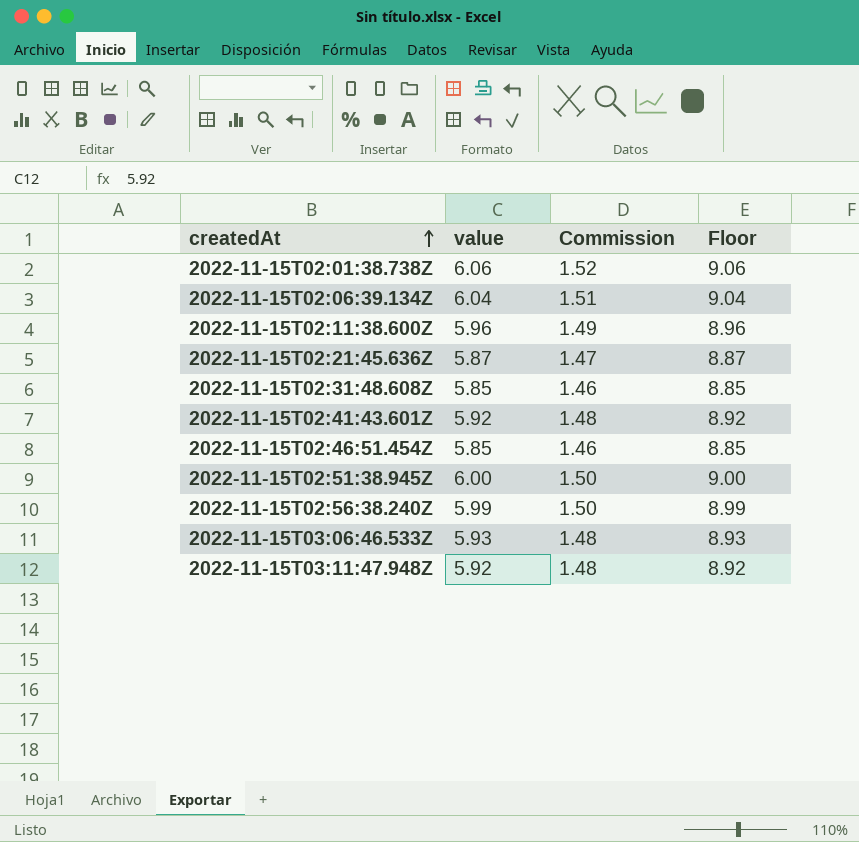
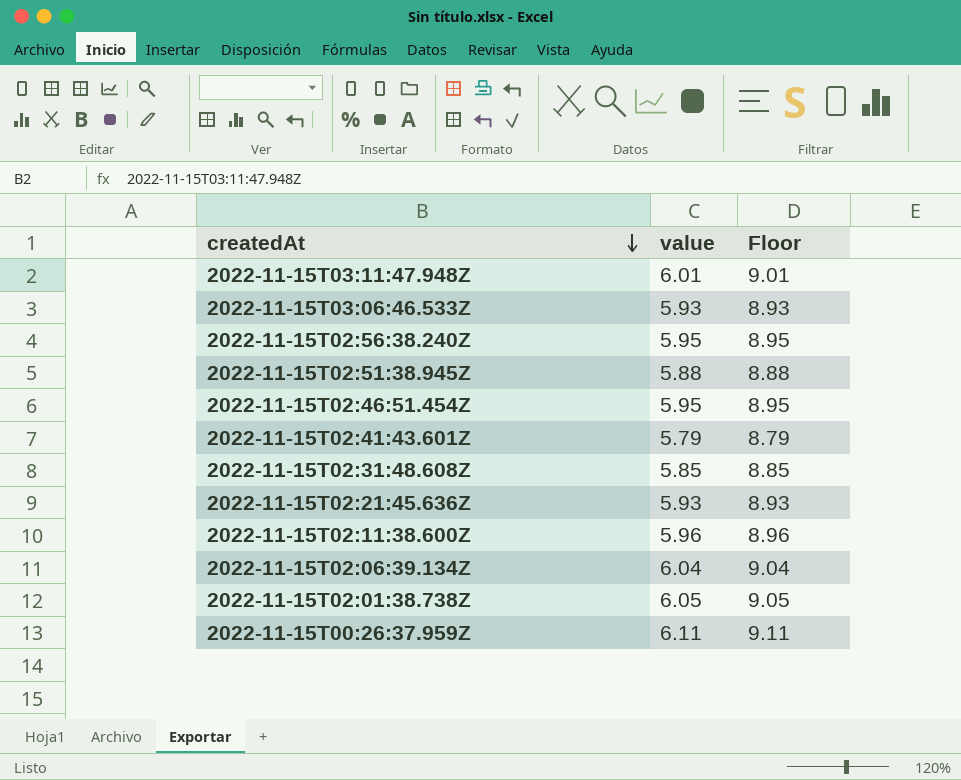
row order: createdAt ascending -> createdAt descending
column Commission | formula: [value] * 0.25 -> none
2022-11-15T03:11:47.948Z | value: 5.92 -> 6.01
2022-11-15T03:11:47.948Z | Floor: 8.92 -> 9.01
2022-11-15T02:56:38.240Z | value: 5.99 -> 5.95
2022-11-15T02:56:38.240Z | Floor: 8.99 -> 8.95
2022-11-15T02:51:38.945Z | value: 6.00 -> 5.88
2022-11-15T02:51:38.945Z | Floor: 9.00 -> 8.88
2022-11-15T02:46:51.454Z | value: 5.85 -> 5.95
2022-11-15T02:46:51.454Z | Floor: 8.85 -> 8.95
2022-11-15T02:41:43.601Z | value: 5.92 -> 5.79
2022-11-15T02:41:43.601Z | Floor: 8.92 -> 8.79
2022-11-15T02:21:45.636Z | value: 5.87 -> 5.93
2022-11-15T02:21:45.636Z | Floor: 8.87 -> 8.93
2022-11-15T02:01:38.738Z | value: 6.06 -> 6.05
2022-11-15T02:01:38.738Z | Floor: 9.06 -> 9.05
row 2022-11-15T00:26:37.959Z: none -> 6.11 | 9.11

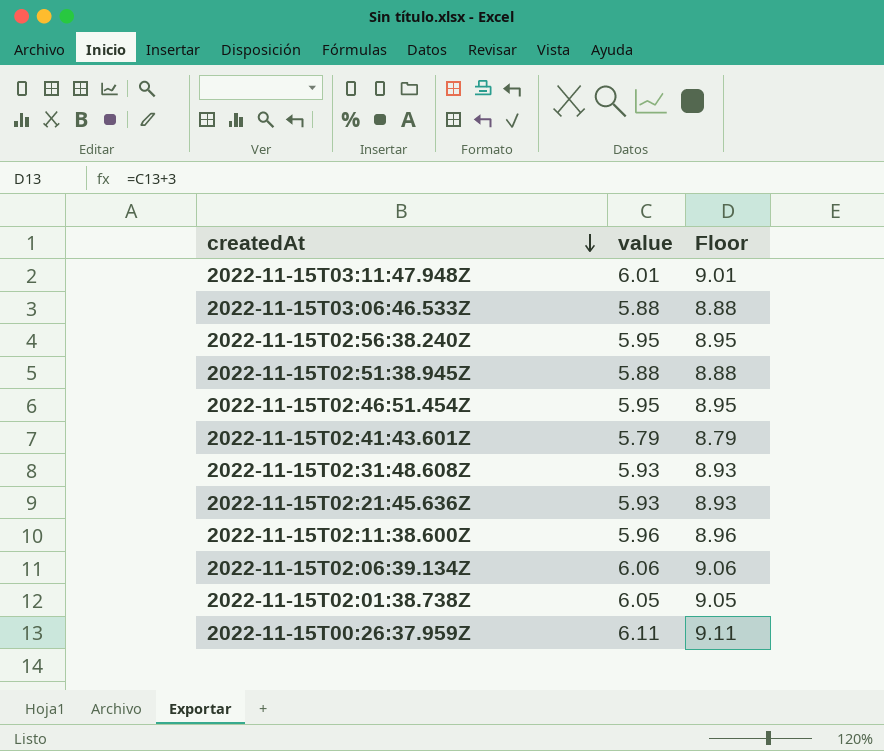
2022-11-15T03:06:46.533Z | value: 5.93 -> 5.88
2022-11-15T03:06:46.533Z | Floor: 8.93 -> 8.88
2022-11-15T02:31:48.608Z | value: 5.85 -> 5.93
2022-11-15T02:31:48.608Z | Floor: 8.85 -> 8.93
2022-11-15T02:06:39.134Z | value: 6.04 -> 6.06
2022-11-15T02:06:39.134Z | Floor: 9.04 -> 9.06

